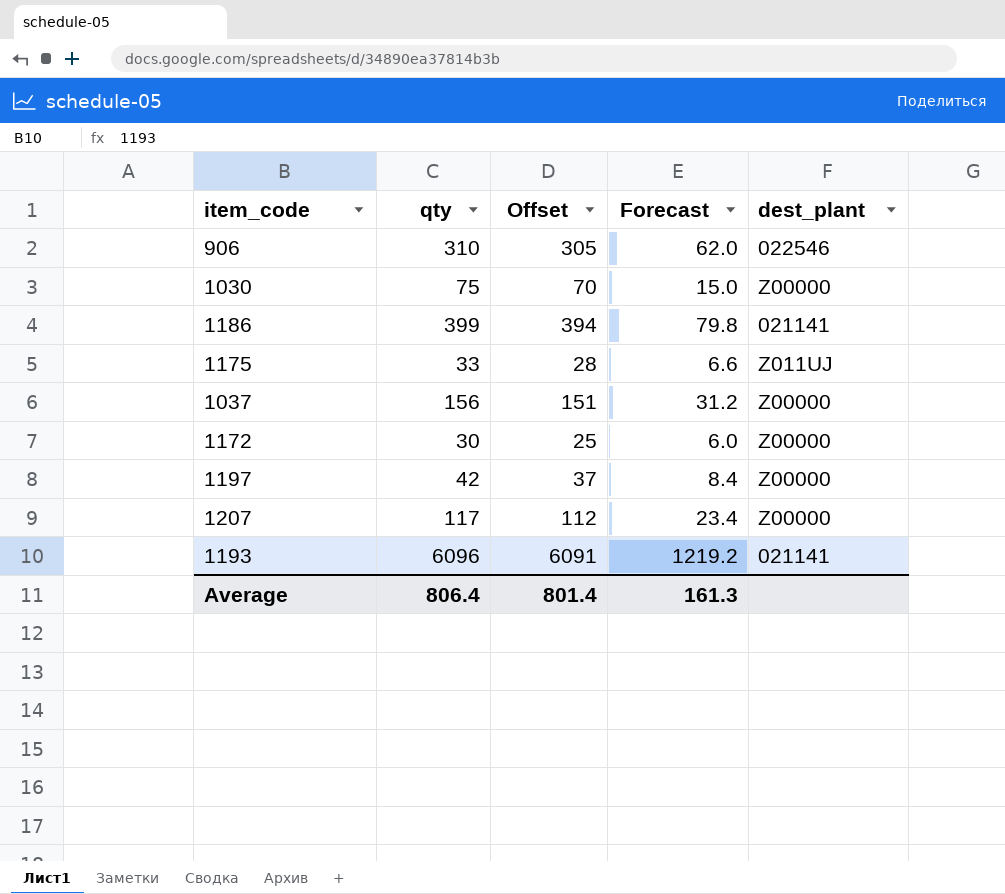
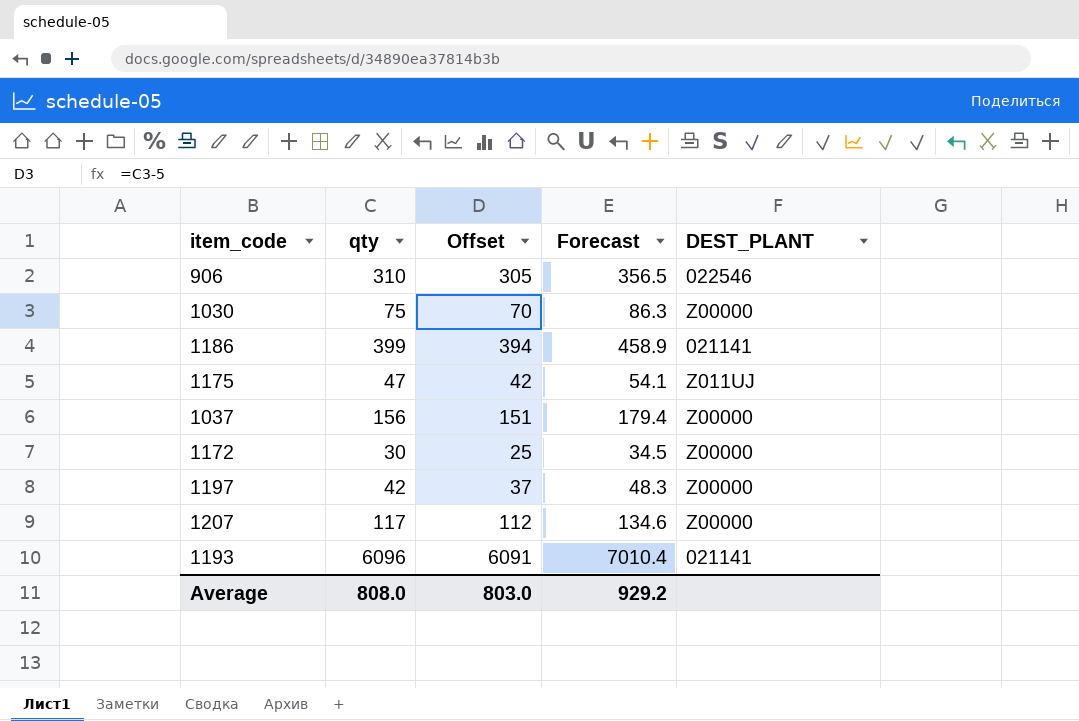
column Forecast | formula: [qty] * 0.2 -> [qty] * 1.15
column name: dest_plant -> DEST_PLANT
1175 | qty: 33 -> 47
1175 | Offset: 28 -> 42
Average | qty: 806.4 -> 808.0
Average | Offset: 801.4 -> 803.0
Average | Forecast: 161.3 -> 929.2

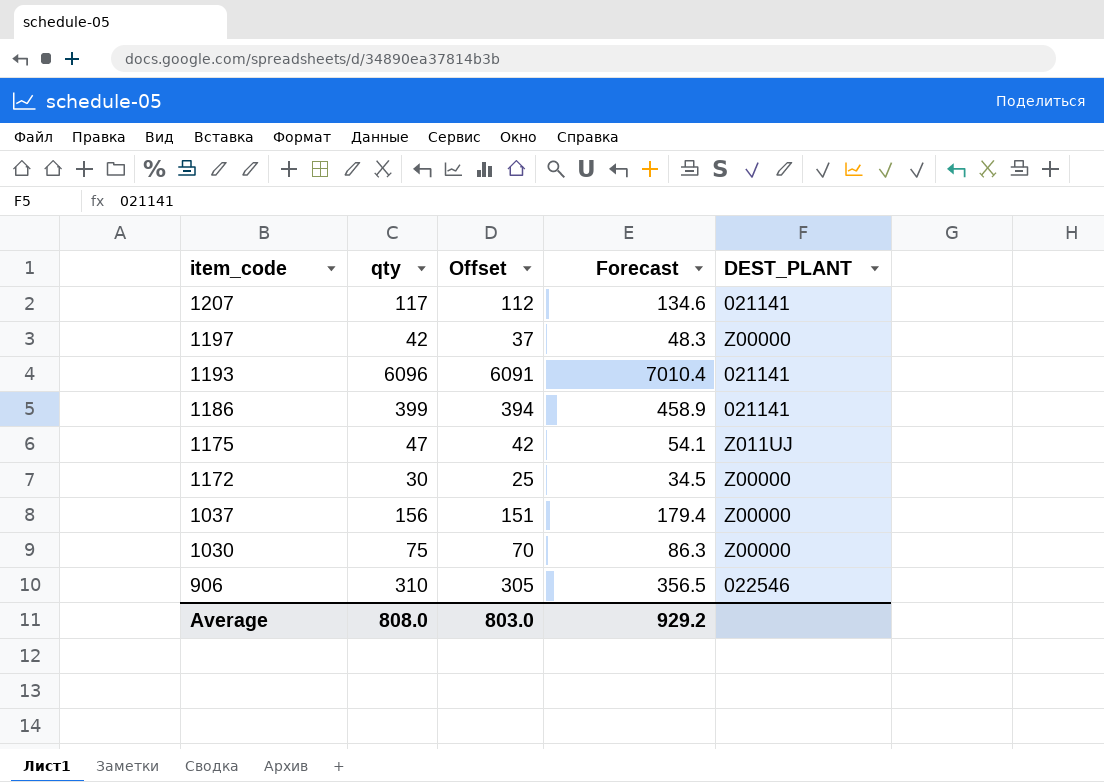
row order: none -> item_code descending
1207 | DEST_PLANT: Z00000 -> 021141

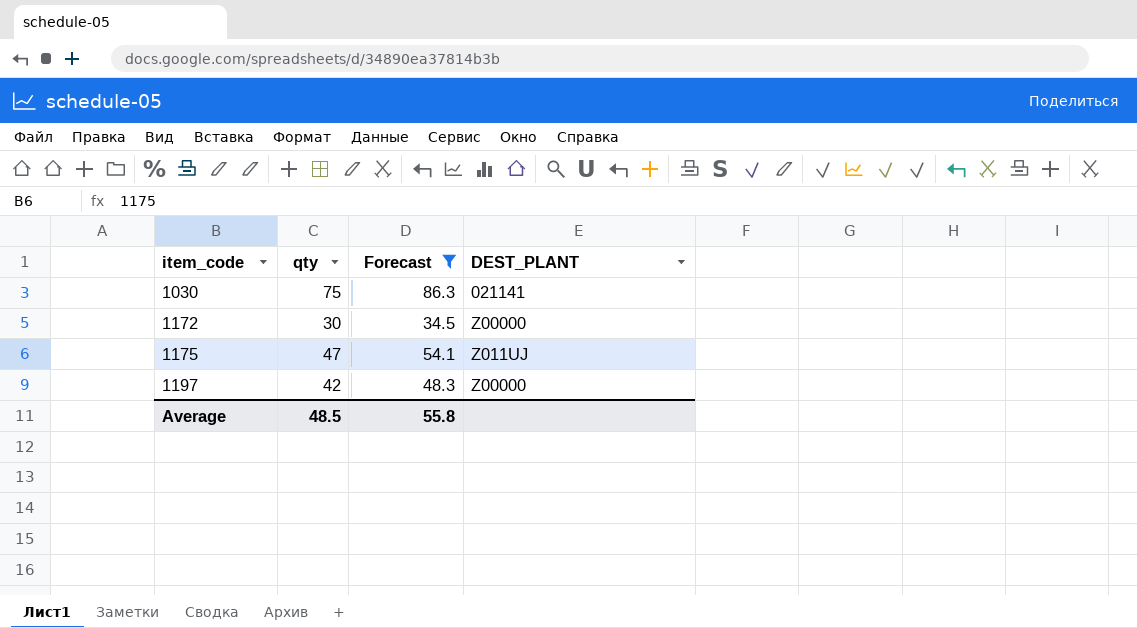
filter: none -> Forecast <= 86.3
row order: item_code descending -> item_code ascending
column Offset | formula: [qty] - 5 -> none
1030 | DEST_PLANT: Z00000 -> 021141
Average | qty: 808.0 -> 48.5
Average | Forecast: 929.2 -> 55.8

